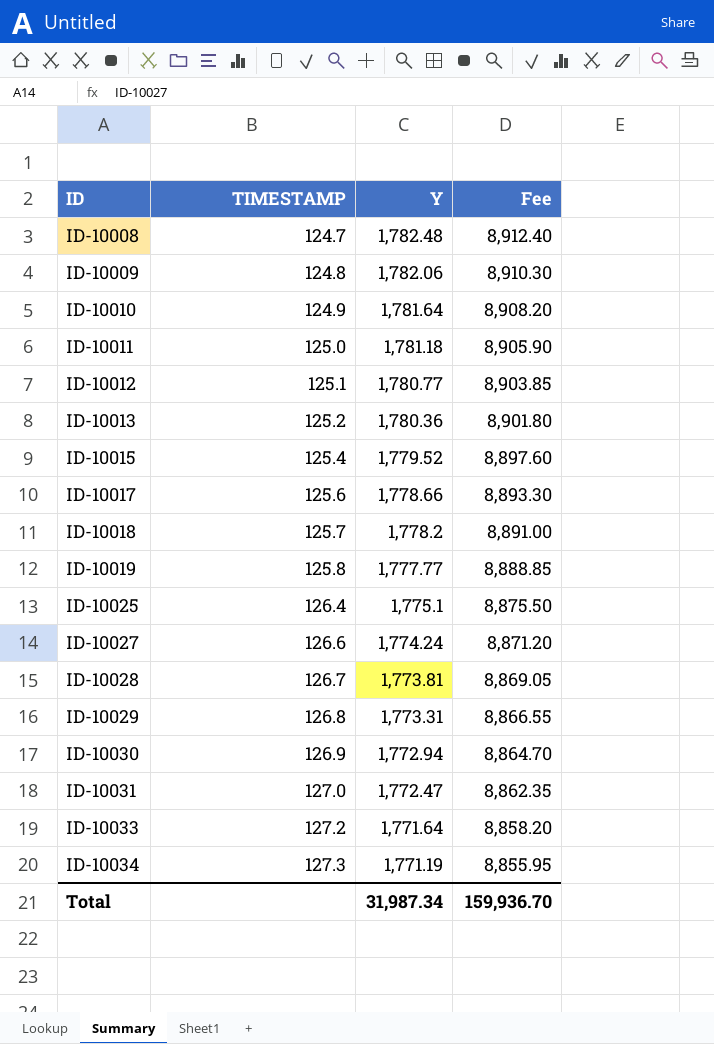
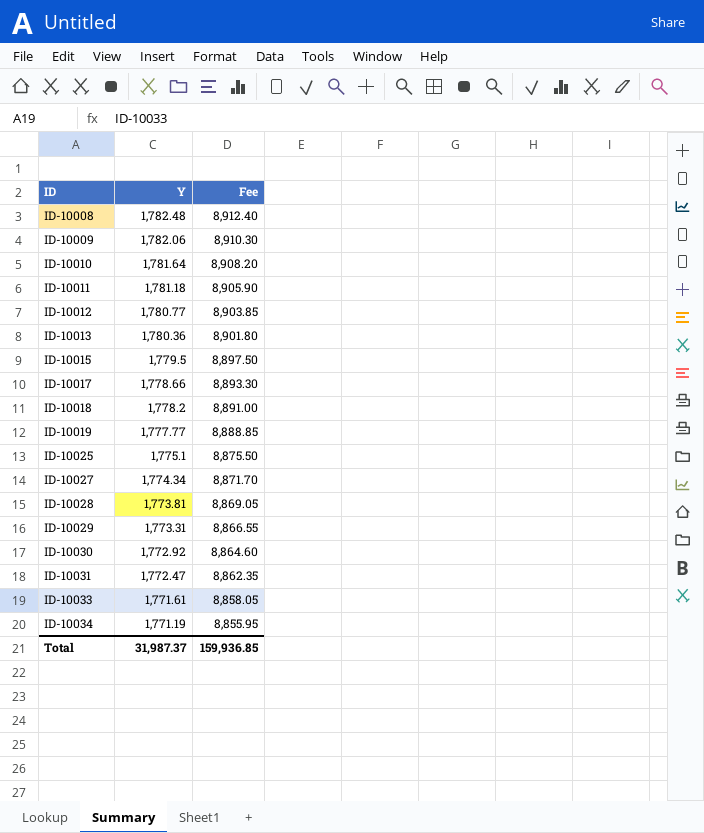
column TIMESTAMP | position: 2 -> none
ID-10015 | Y: 1,779.52 -> 1,779.5
ID-10015 | Fee: 8,897.60 -> 8,897.50
ID-10027 | Y: 1,774.24 -> 1,774.34
ID-10027 | Fee: 8,871.20 -> 8,871.70
ID-10030 | Y: 1,772.94 -> 1,772.92
ID-10030 | Fee: 8,864.70 -> 8,864.60
ID-10033 | Y: 1,771.64 -> 1,771.61
ID-10033 | Fee: 8,858.20 -> 8,858.05
Total | Y: 31,987.34 -> 31,987.37
Total | Fee: 159,936.70 -> 159,936.85

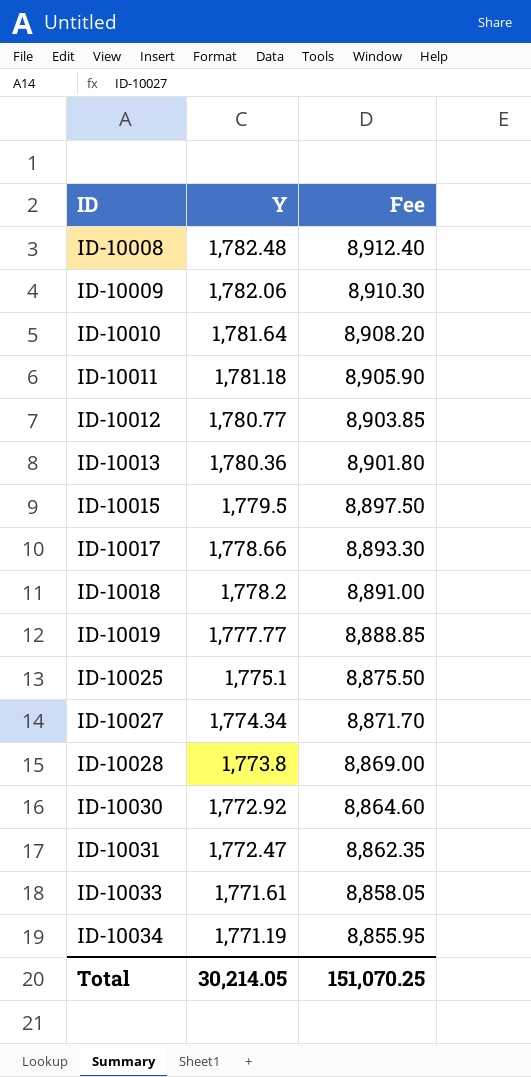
row ID-10029: 1,773.31 | 8,866.55 -> none
ID-10028 | Y: 1,773.81 -> 1,773.8
ID-10028 | Fee: 8,869.05 -> 8,869.00
Total | Y: 31,987.37 -> 30,214.05
Total | Fee: 159,936.85 -> 151,070.25

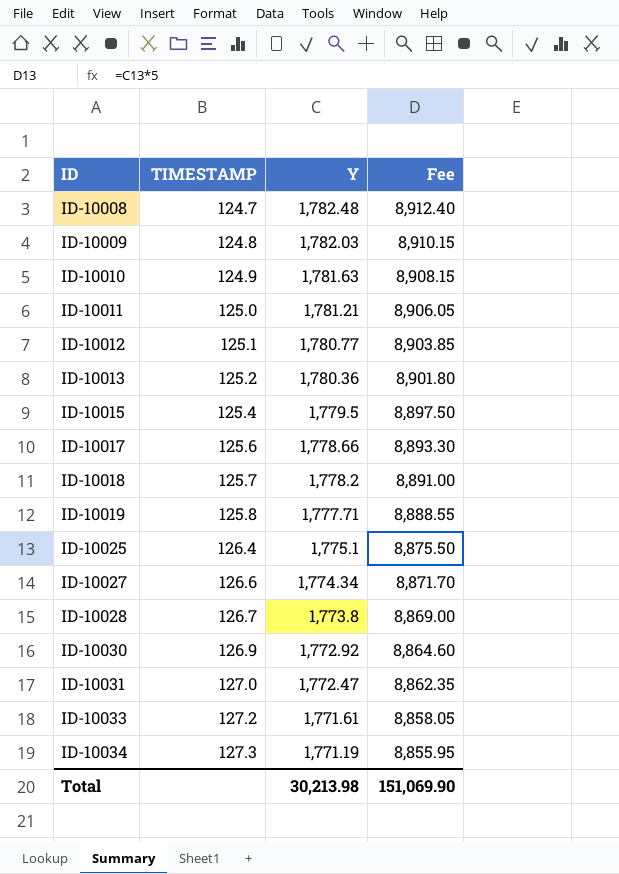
column TIMESTAMP | position: none -> 2
ID-10009 | Y: 1,782.06 -> 1,782.03
ID-10009 | Fee: 8,910.30 -> 8,910.15
ID-10010 | Y: 1,781.64 -> 1,781.63
ID-10010 | Fee: 8,908.20 -> 8,908.15
ID-10011 | Y: 1,781.18 -> 1,781.21
ID-10011 | Fee: 8,905.90 -> 8,906.05
ID-10019 | Y: 1,777.77 -> 1,777.71
ID-10019 | Fee: 8,888.85 -> 8,888.55
Total | Y: 30,214.05 -> 30,213.98
Total | Fee: 151,070.25 -> 151,069.90

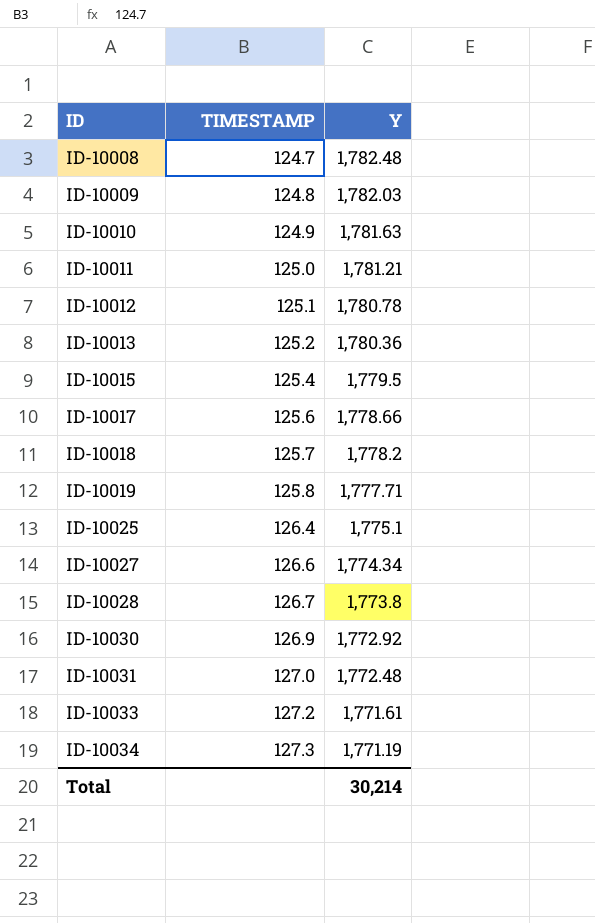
column Fee | formula: [Y] * 5 -> none
ID-10012 | Y: 1,780.77 -> 1,780.78
ID-10031 | Y: 1,772.47 -> 1,772.48
Total | Y: 30,213.98 -> 30,214

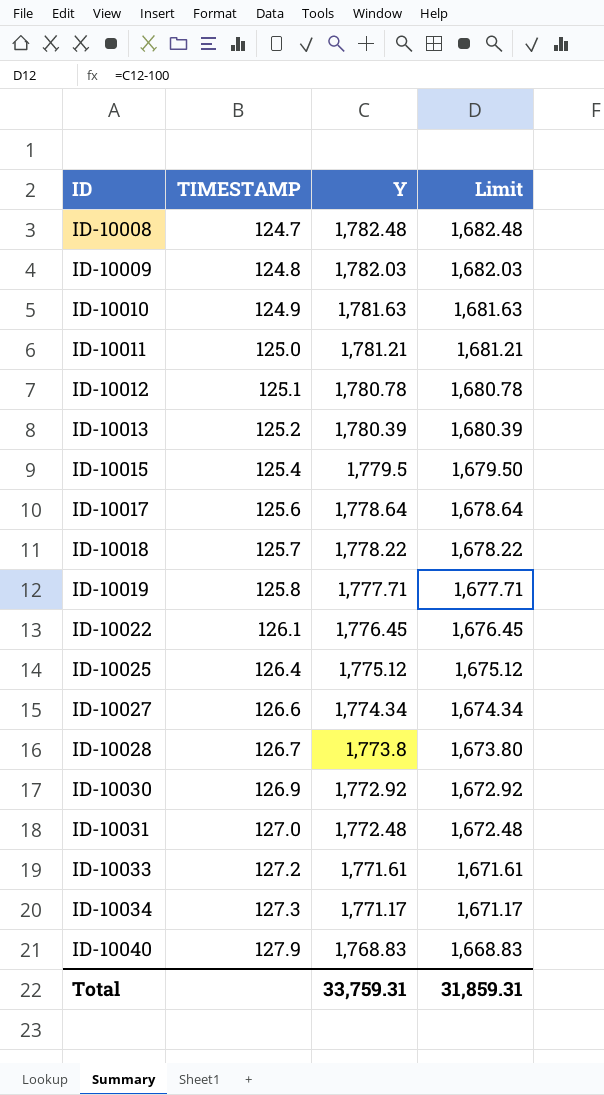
column Limit | formula: none -> [Y] - 100
ID-10013 | Y: 1,780.36 -> 1,780.39
ID-10017 | Y: 1,778.66 -> 1,778.64
ID-10018 | Y: 1,778.2 -> 1,778.22
row ID-10022: none -> 126.1 | 1,776.45 | 1,676.45
ID-10025 | Y: 1,775.1 -> 1,775.12
ID-10034 | Y: 1,771.19 -> 1,771.17
row ID-10040: none -> 127.9 | 1,768.83 | 1,668.83
Total | Y: 30,214 -> 33,759.31

